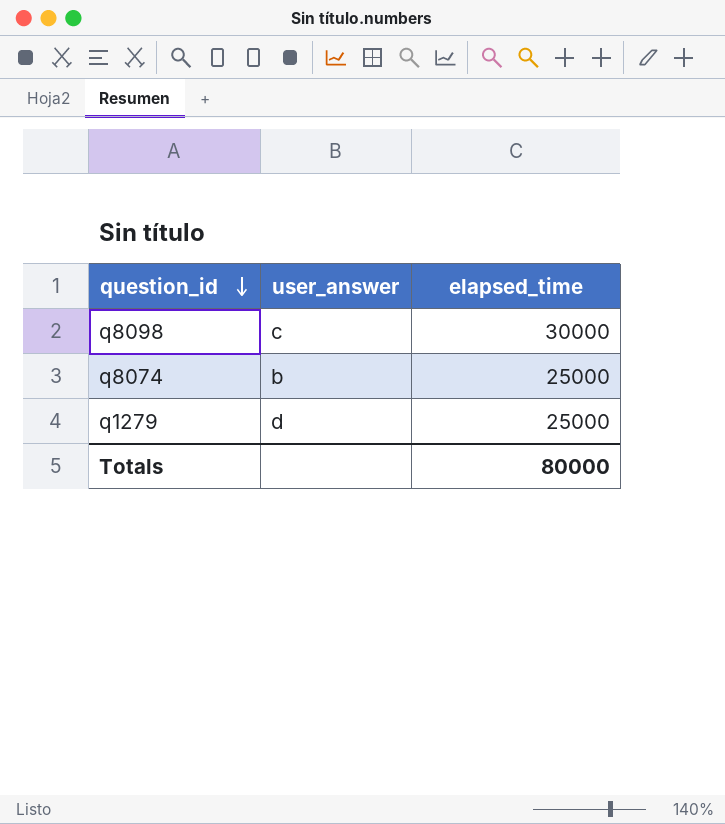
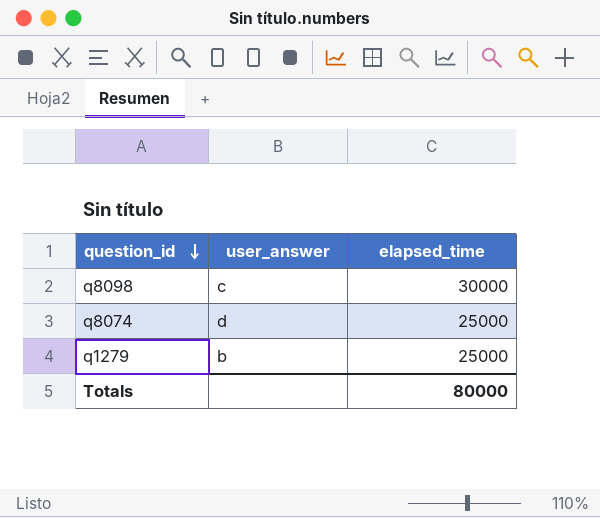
q8074 | user_answer: b -> d
q1279 | user_answer: d -> b

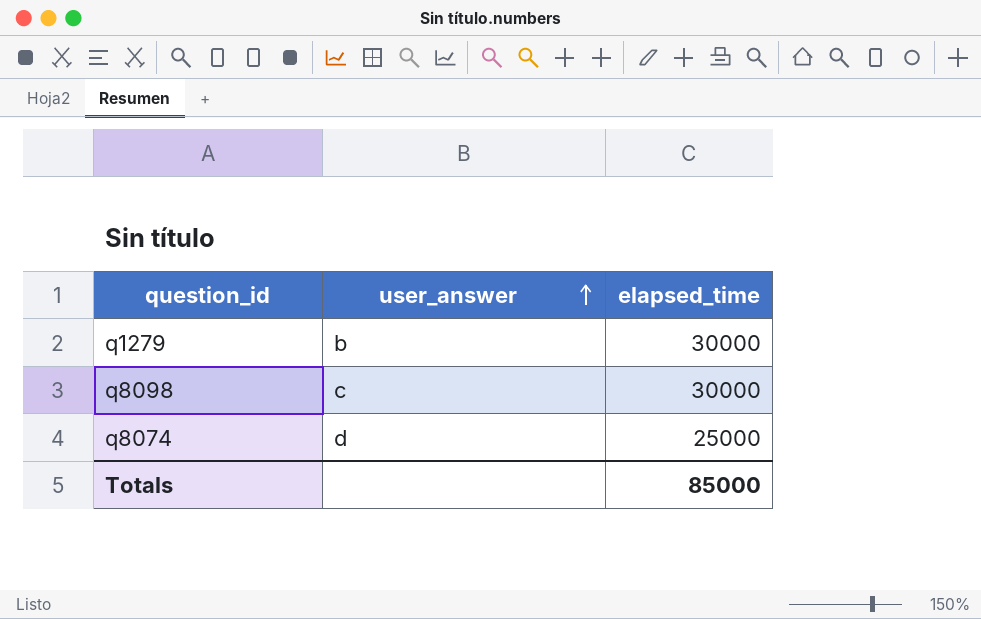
row order: question_id descending -> user_answer ascending
q1279 | elapsed_time: 25000 -> 30000
Totals | elapsed_time: 80000 -> 85000

